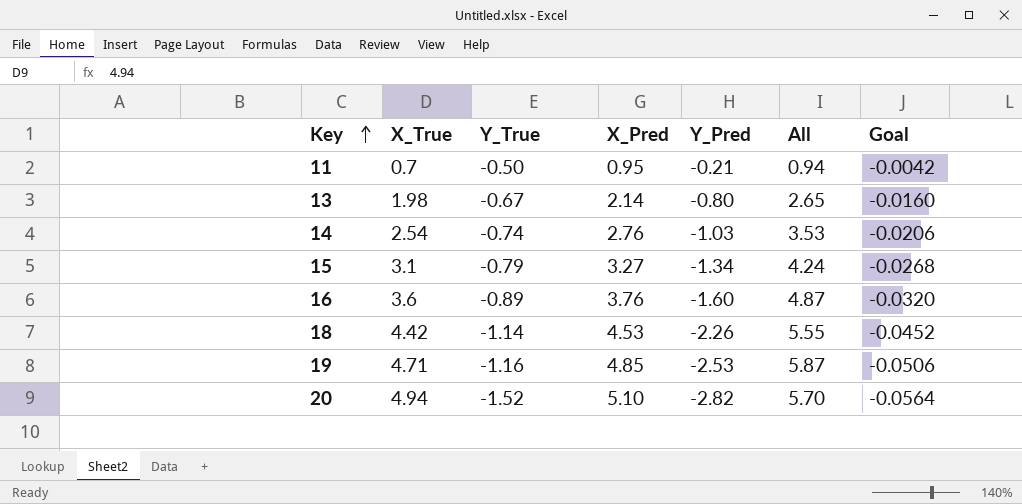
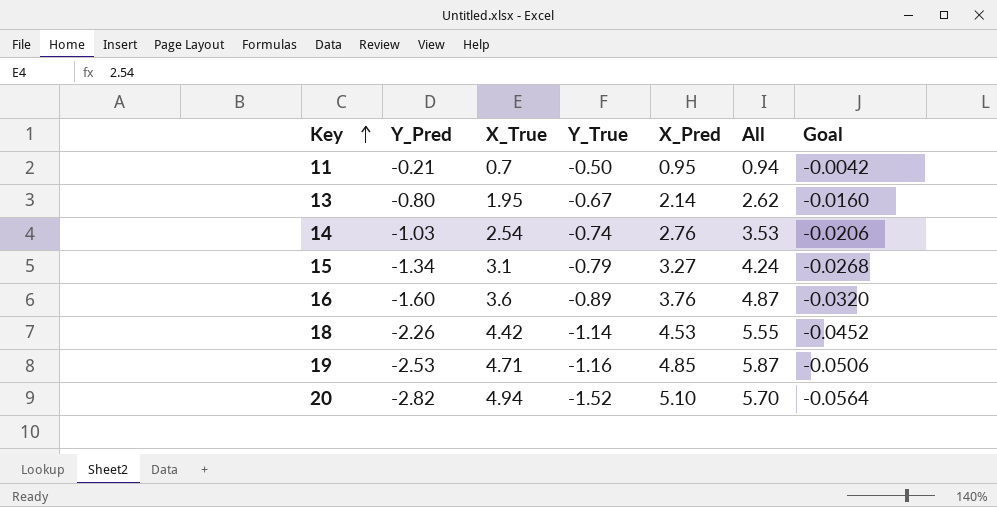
column Y_Pred | position: 5 -> 2
13 | X_True: 1.98 -> 1.95
13 | All: 2.65 -> 2.62

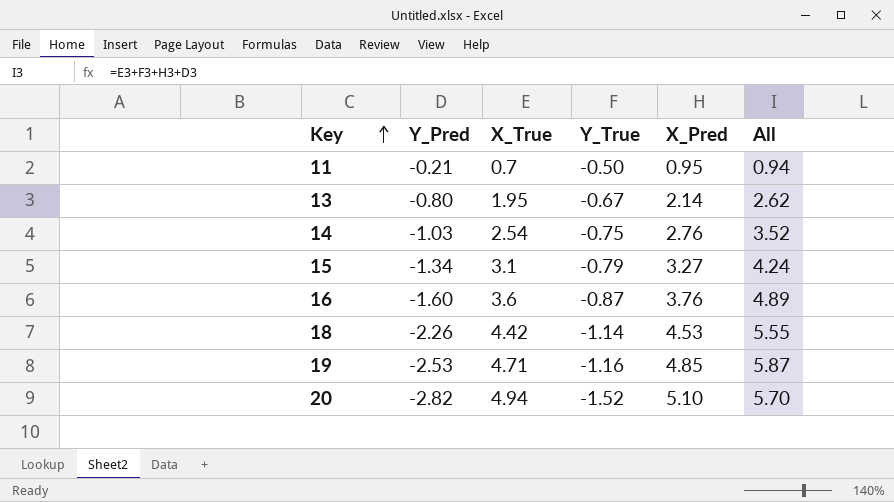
column Goal | formula: [Y_Pred] * 0.02 -> none
14 | Y_True: -0.74 -> -0.75
14 | All: 3.53 -> 3.52
16 | Y_True: -0.89 -> -0.87
16 | All: 4.87 -> 4.89

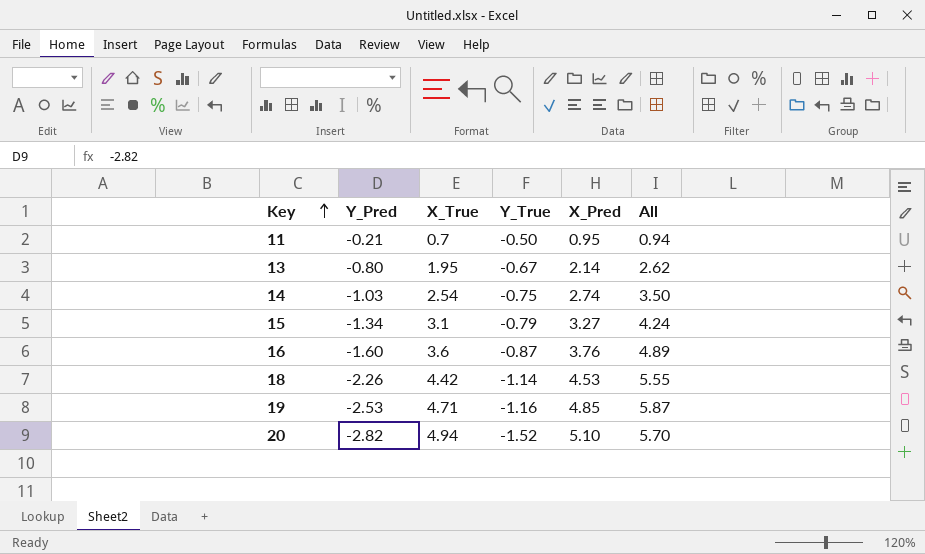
14 | X_Pred: 2.76 -> 2.74
14 | All: 3.52 -> 3.50

